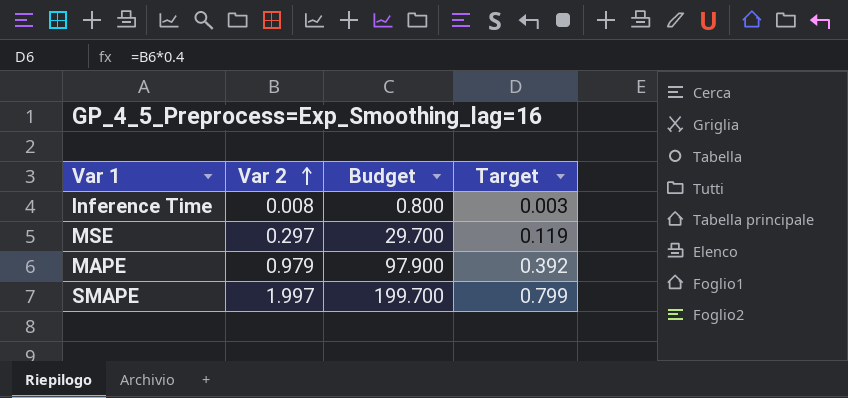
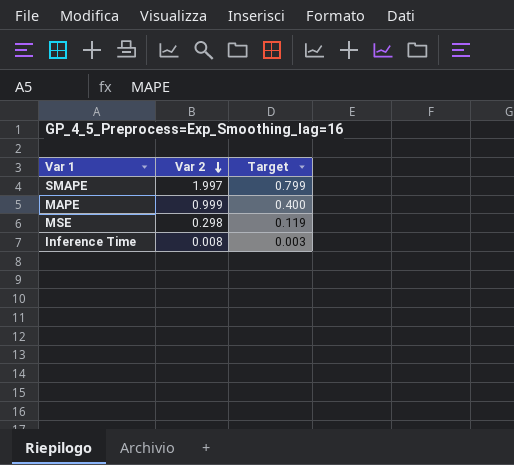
row order: Var 2 ascending -> Var 2 descending
column Budget | formula: [Var 2] * 100 -> none
MAPE | Var 2: 0.979 -> 0.999
MAPE | Target: 0.392 -> 0.400
MSE | Var 2: 0.297 -> 0.298

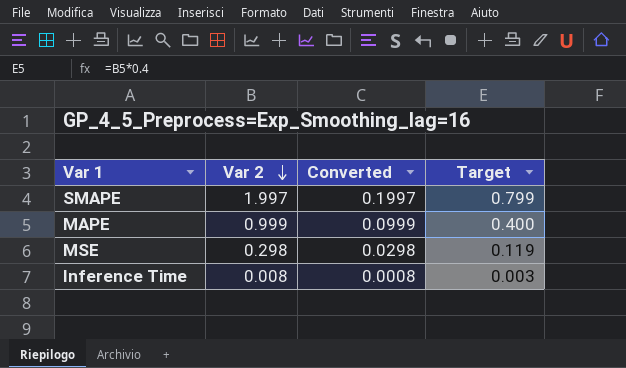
column Converted | formula: none -> [Var 2] * 0.1

